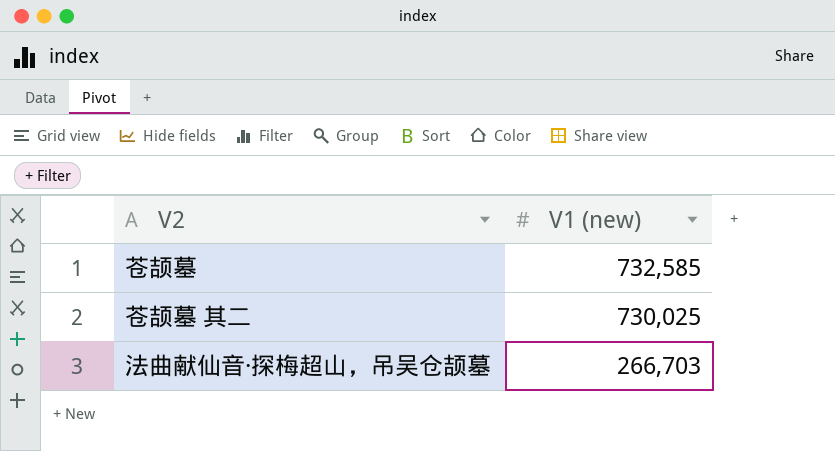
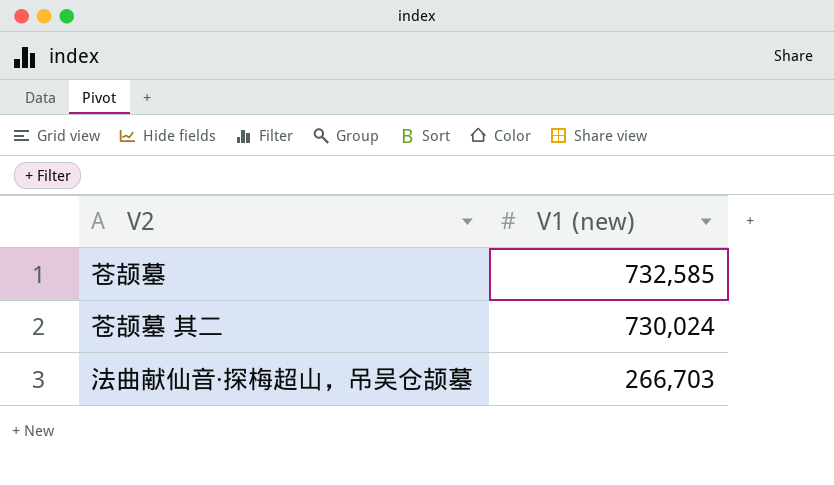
苍颉墓 其二 | V1 (new): 730,025 -> 730,024

